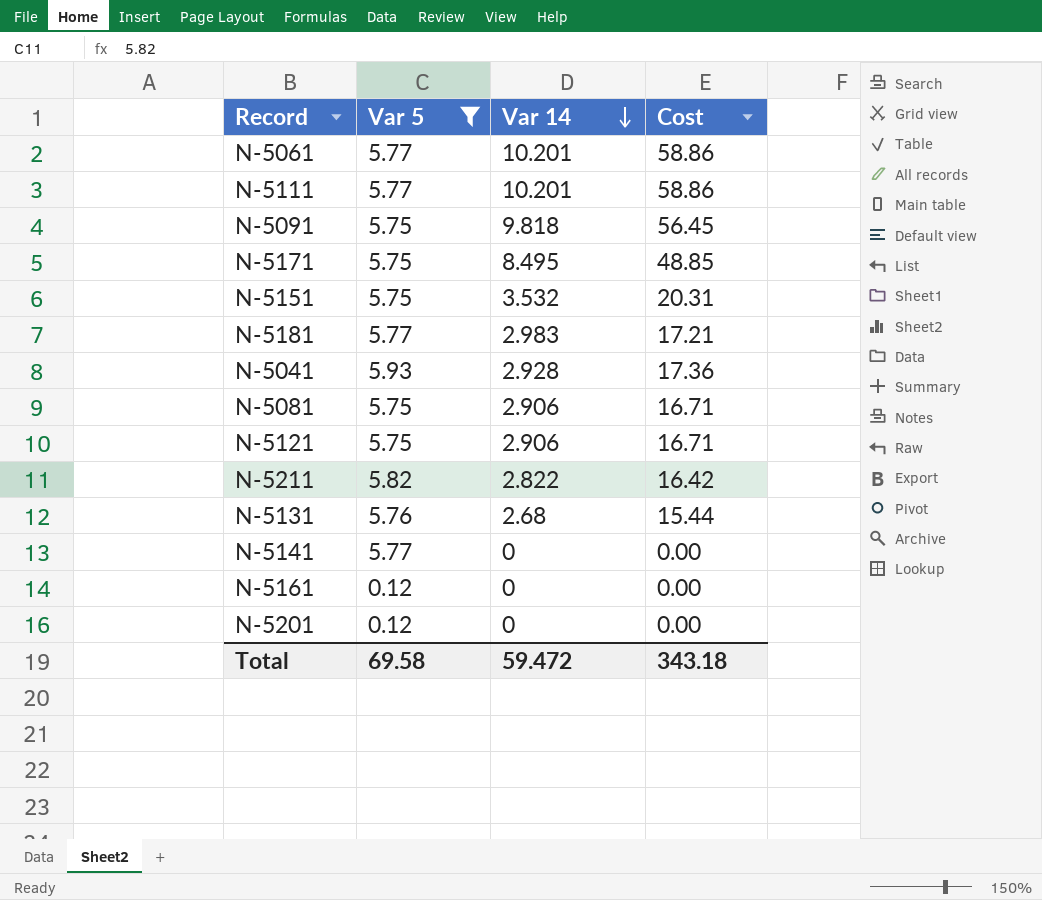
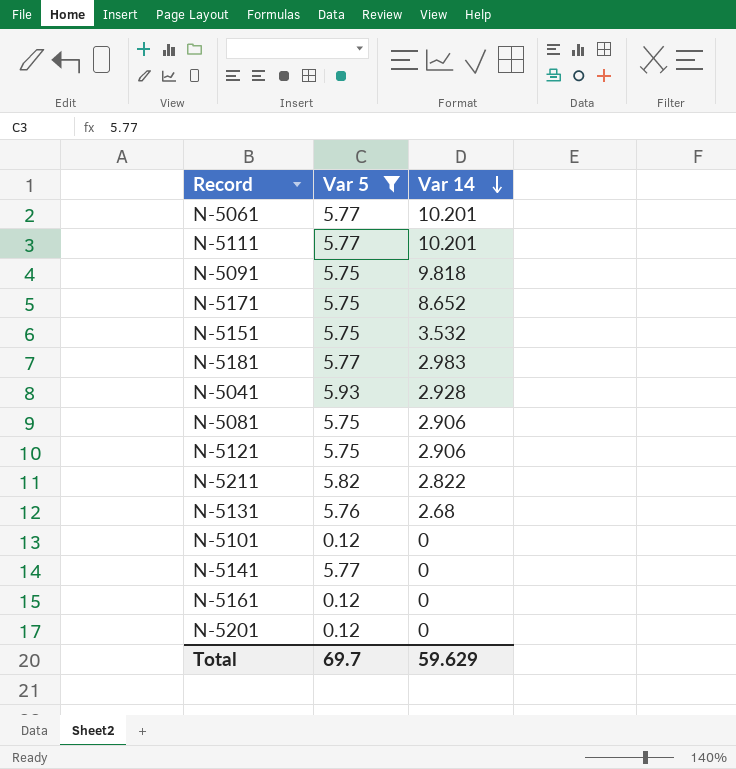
column Cost | formula: [Var 5] * [Var 14] -> none
N-5171 | Var 14: 8.495 -> 8.652
row N-5101: none -> 0.12 | 0
Total | Var 5: 69.58 -> 69.7
Total | Var 14: 59.472 -> 59.629

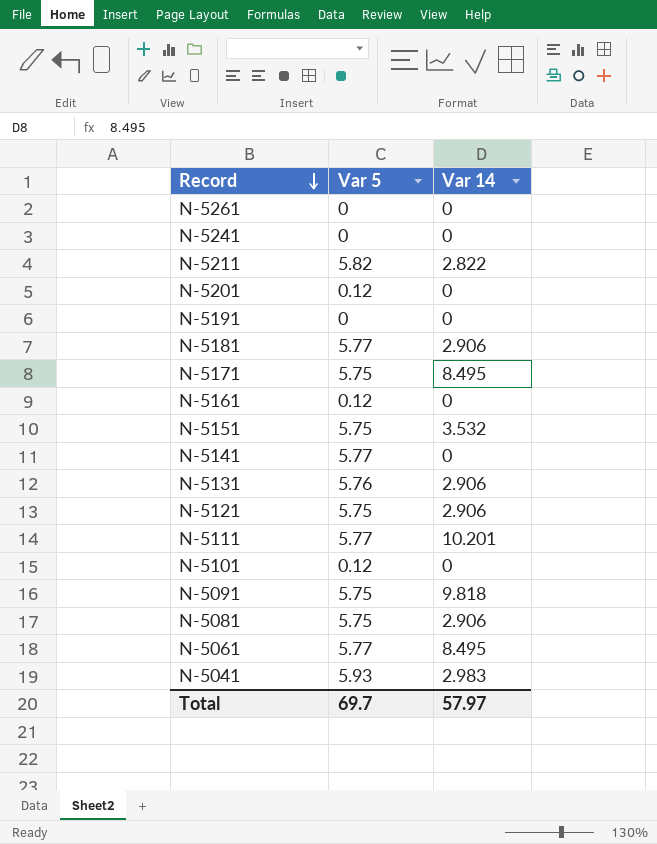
filter: Var 5 != 0 -> none
row order: Var 14 descending -> Record descending
N-5181 | Var 14: 2.983 -> 2.906
N-5171 | Var 14: 8.652 -> 8.495
N-5131 | Var 14: 2.68 -> 2.906
N-5061 | Var 14: 10.201 -> 8.495
N-5041 | Var 14: 2.928 -> 2.983
Total | Var 14: 59.629 -> 57.97

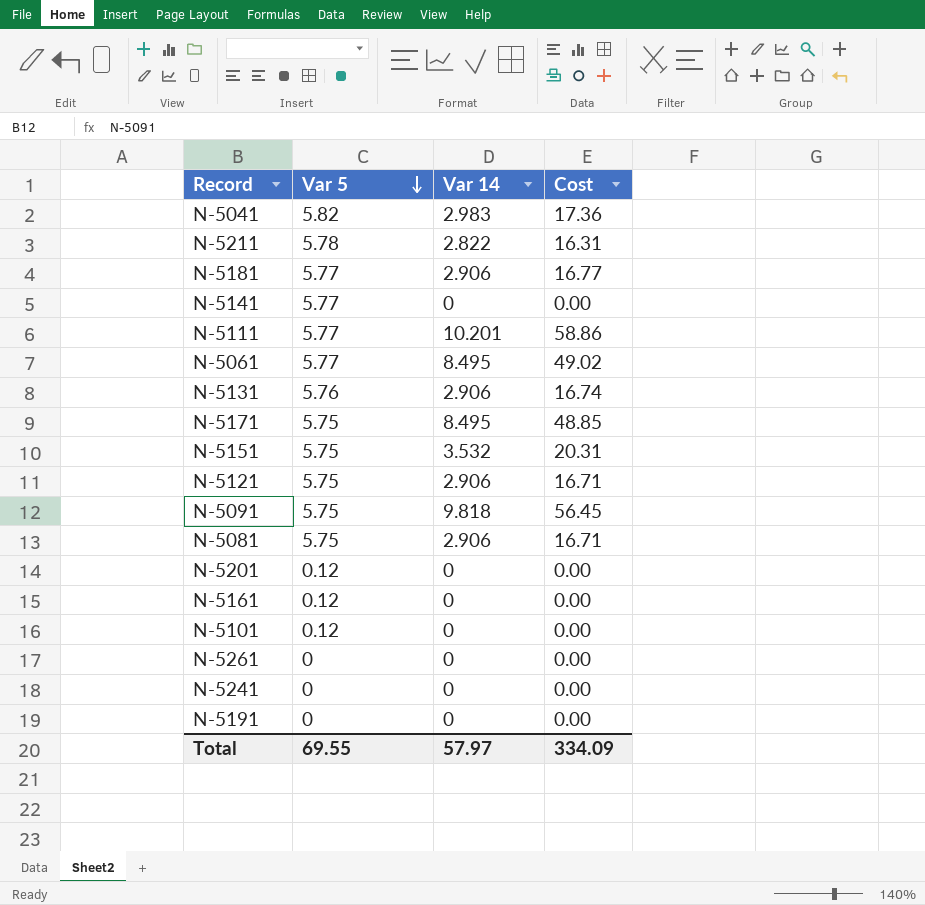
row order: Record descending -> Var 5 descending
column Cost | formula: none -> [Var 5] * [Var 14]
N-5041 | Var 5: 5.93 -> 5.82
N-5211 | Var 5: 5.82 -> 5.78
Total | Var 5: 69.7 -> 69.55

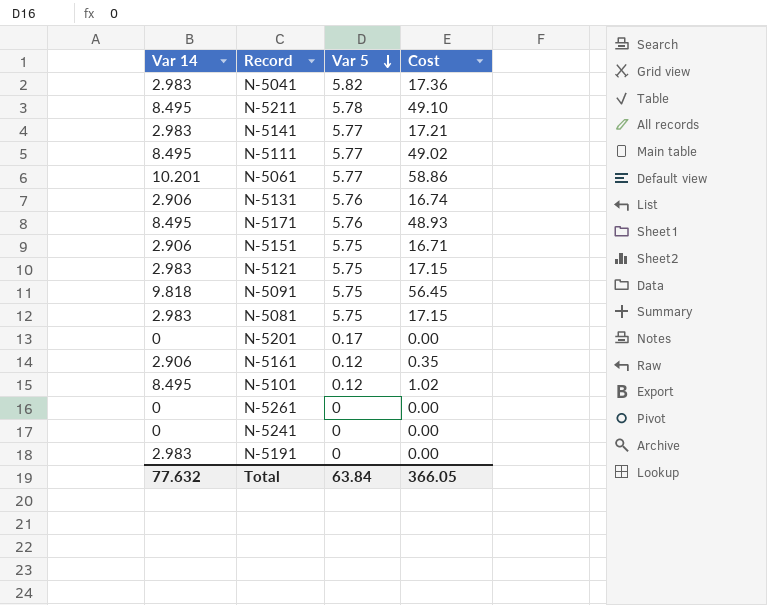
column Var 14 | position: 3 -> 1
row N-5181: 5.77 | 2.906 | 16.77 -> none
N-5211 | Var 14: 2.822 -> 8.495
N-5211 | Cost: 16.31 -> 49.10
N-5141 | Var 14: 0 -> 2.983
N-5141 | Cost: 0.00 -> 17.21
N-5111 | Var 14: 10.201 -> 8.495
N-5111 | Cost: 58.86 -> 49.02
N-5061 | Var 14: 8.495 -> 10.201
N-5061 | Cost: 49.02 -> 58.86
N-5171 | Var 5: 5.75 -> 5.76
N-5171 | Cost: 48.85 -> 48.93
N-5151 | Var 14: 3.532 -> 2.906
N-5151 | Cost: 20.31 -> 16.71
N-5121 | Var 14: 2.906 -> 2.983
N-5121 | Cost: 16.71 -> 17.15
N-5081 | Var 14: 2.906 -> 2.983
N-5081 | Cost: 16.71 -> 17.15
N-5201 | Var 5: 0.12 -> 0.17
N-5161 | Var 14: 0 -> 2.906
N-5161 | Cost: 0.00 -> 0.35
N-5101 | Var 14: 0 -> 8.495
N-5101 | Cost: 0.00 -> 1.02
N-5191 | Var 14: 0 -> 2.983
Total | Var 14: 57.97 -> 77.632
Total | Var 5: 69.55 -> 63.84
Total | Cost: 334.09 -> 366.05

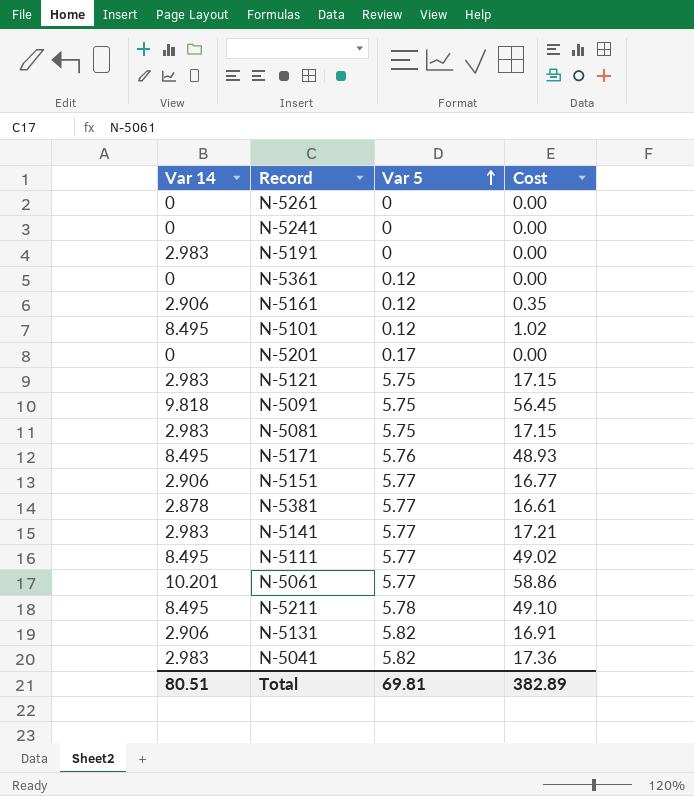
row order: Var 5 descending -> Var 5 ascending
row N-5361: none -> 0 | 0.12 | 0.00
N-5151 | Var 5: 5.75 -> 5.77
N-5151 | Cost: 16.71 -> 16.77
row N-5381: none -> 2.878 | 5.77 | 16.61
N-5131 | Var 5: 5.76 -> 5.82
N-5131 | Cost: 16.74 -> 16.91
Total | Var 14: 77.632 -> 80.51
Total | Var 5: 63.84 -> 69.81
Total | Cost: 366.05 -> 382.89

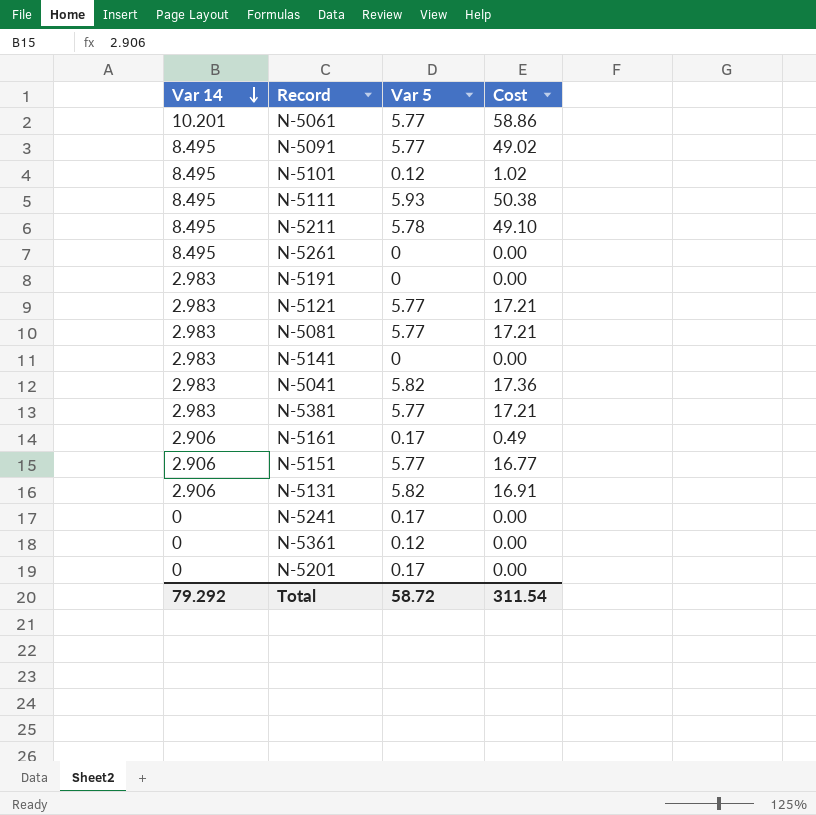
row order: Var 5 ascending -> Var 14 descending
row N-5171: 8.495 | 5.76 | 48.93 -> none
N-5091 | Var 14: 9.818 -> 8.495
N-5091 | Var 5: 5.75 -> 5.77
N-5091 | Cost: 56.45 -> 49.02
N-5111 | Var 5: 5.77 -> 5.93
N-5111 | Cost: 49.02 -> 50.38
N-5261 | Var 14: 0 -> 8.495
N-5121 | Var 5: 5.75 -> 5.77
N-5121 | Cost: 17.15 -> 17.21
N-5081 | Var 5: 5.75 -> 5.77
N-5081 | Cost: 17.15 -> 17.21
N-5141 | Var 5: 5.77 -> 0
N-5141 | Cost: 17.21 -> 0.00
N-5381 | Var 14: 2.878 -> 2.983
N-5381 | Cost: 16.61 -> 17.21
N-5161 | Var 5: 0.12 -> 0.17
N-5161 | Cost: 0.35 -> 0.49
N-5241 | Var 5: 0 -> 0.17
Total | Var 14: 80.51 -> 79.292
Total | Var 5: 69.81 -> 58.72
Total | Cost: 382.89 -> 311.54

